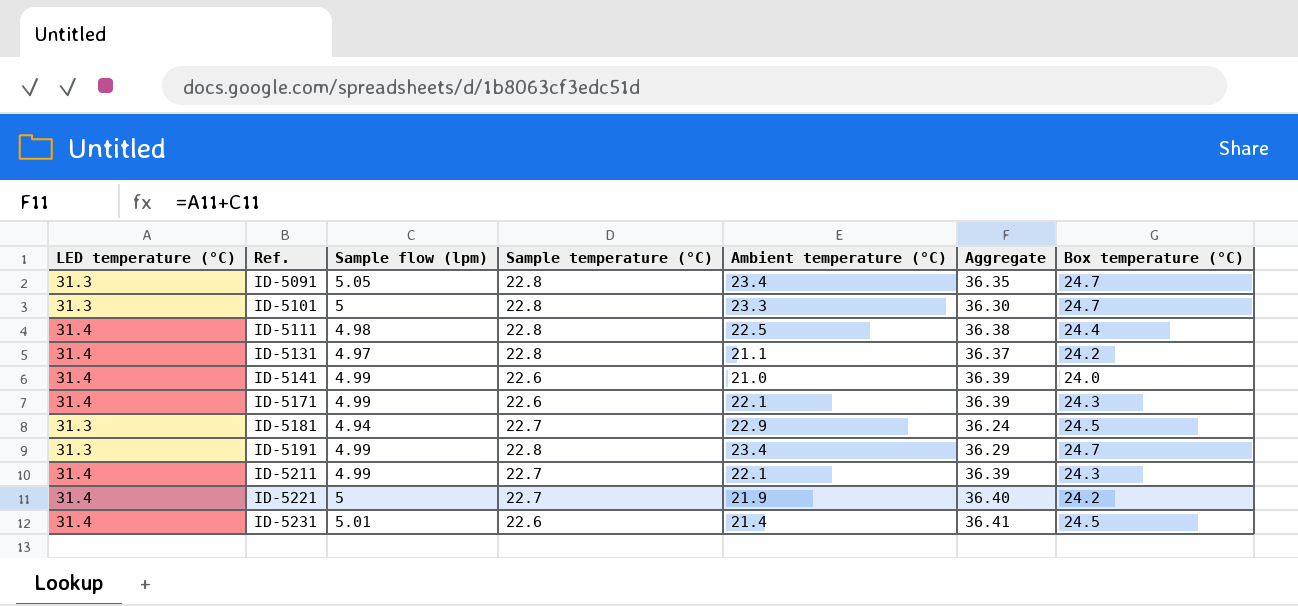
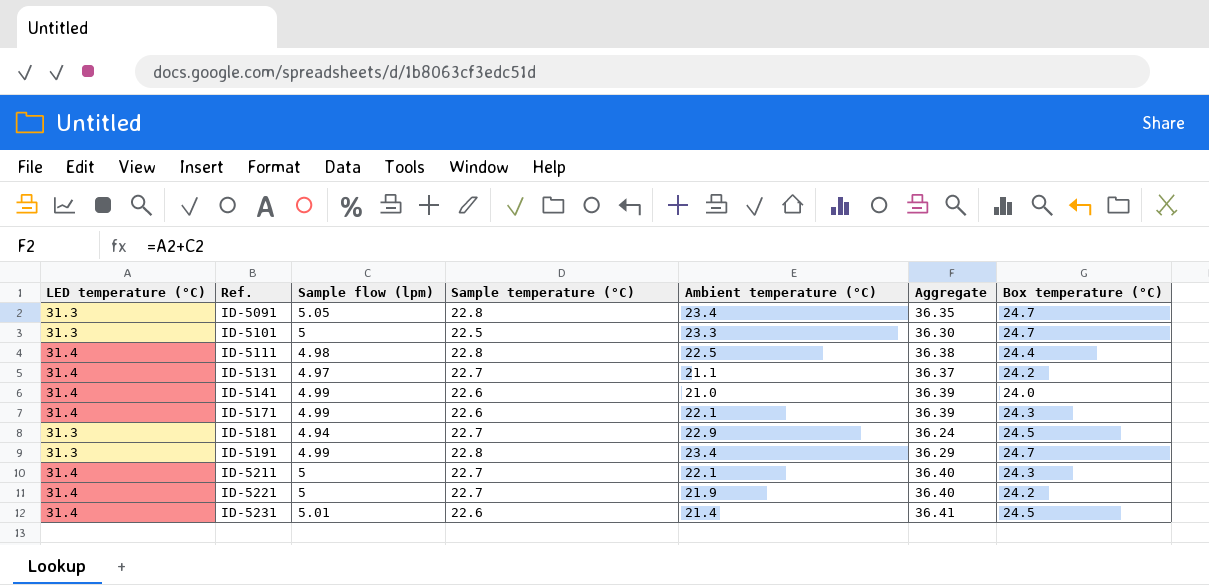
ID-5101 | Sample temperature (°C): 22.8 -> 22.5
ID-5131 | Sample temperature (°C): 22.8 -> 22.7
ID-5211 | Sample flow (lpm): 4.99 -> 5
ID-5211 | Aggregate: 36.39 -> 36.40

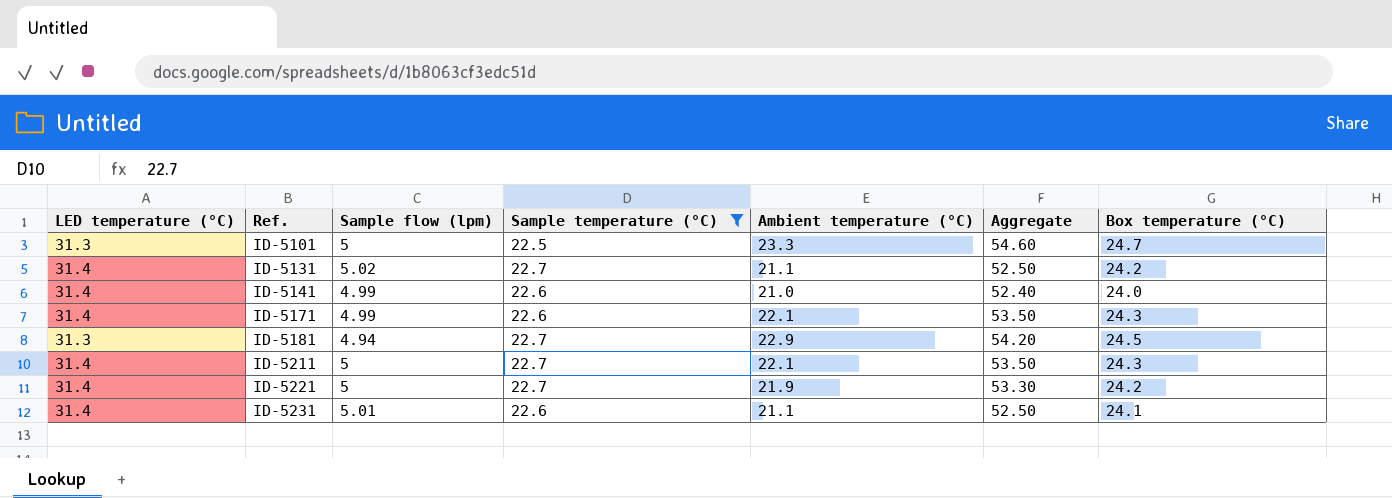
filter: none -> Sample temperature (°C) != 22.8
column Aggregate | formula: [LED temperature (°C)] + [Sample flow (lpm)] -> [LED temperature (°C)] + [Ambient temperature (°C)]
ID-5131 | Sample flow (lpm): 4.97 -> 5.02
ID-5231 | Ambient temperature (°C): 21.4 -> 21.1
ID-5231 | Box temperature (°C): 24.5 -> 24.1

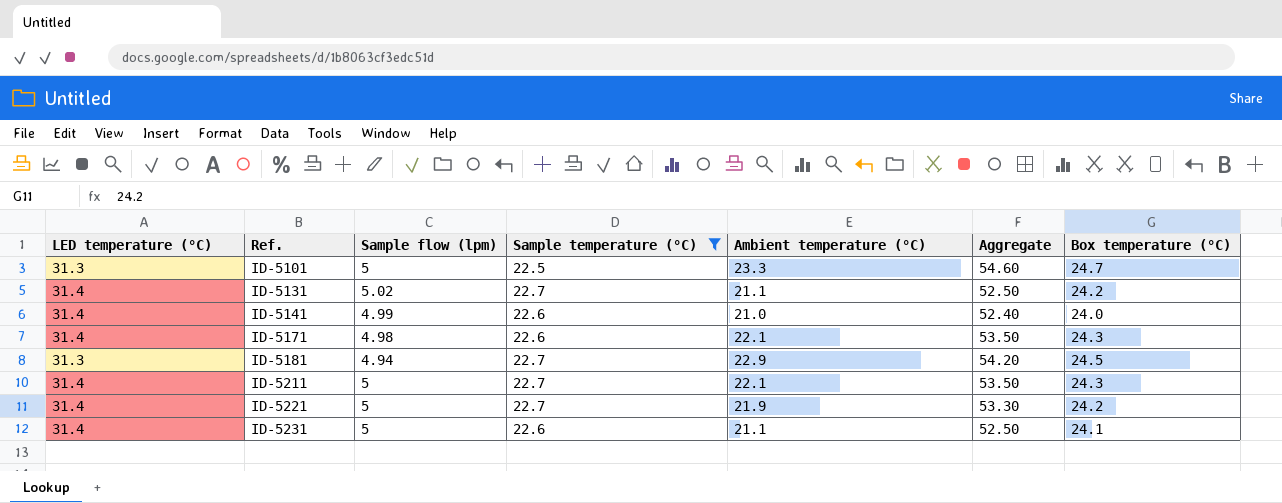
ID-5171 | Sample flow (lpm): 4.99 -> 4.98
ID-5231 | Sample flow (lpm): 5.01 -> 5

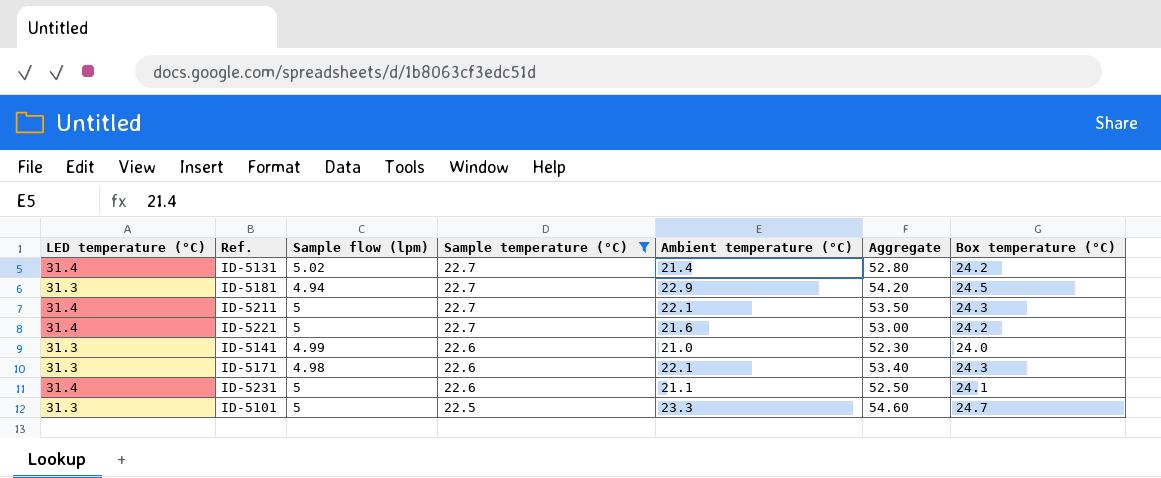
row order: Ref. ascending -> Sample temperature (°C) descending
ID-5131 | Ambient temperature (°C): 21.1 -> 21.4
ID-5131 | Aggregate: 52.50 -> 52.80
ID-5221 | Ambient temperature (°C): 21.9 -> 21.6
ID-5221 | Aggregate: 53.30 -> 53.00
ID-5141 | LED temperature (°C): 31.4 -> 31.3
ID-5141 | Aggregate: 52.40 -> 52.30
ID-5171 | LED temperature (°C): 31.4 -> 31.3
ID-5171 | Aggregate: 53.50 -> 53.40

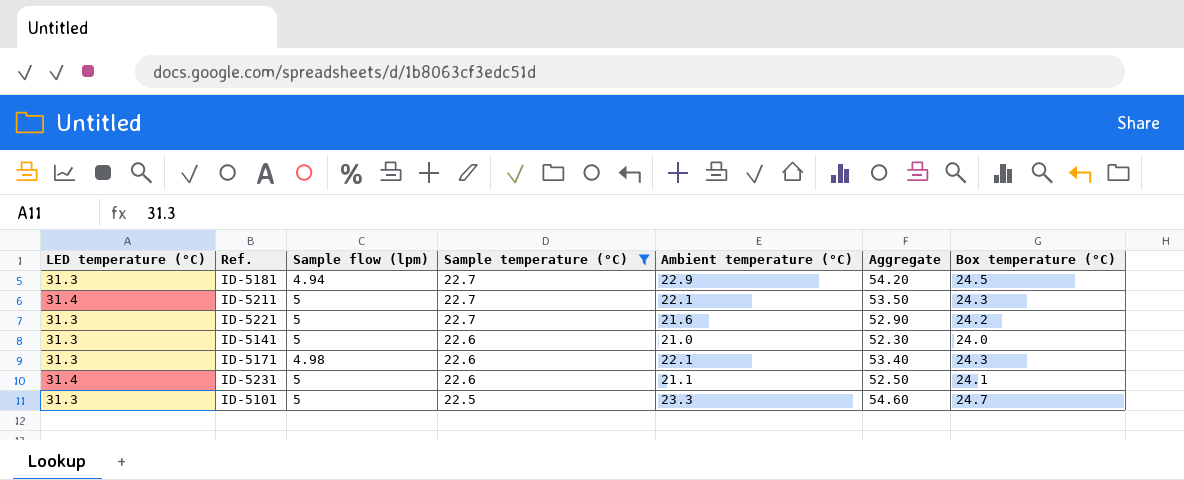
row ID-5131: 31.4 | 5.02 | 22.7 | 21.4 | 52.80 | 24.2 -> none
ID-5221 | LED temperature (°C): 31.4 -> 31.3
ID-5221 | Aggregate: 53.00 -> 52.90
ID-5141 | Sample flow (lpm): 4.99 -> 5

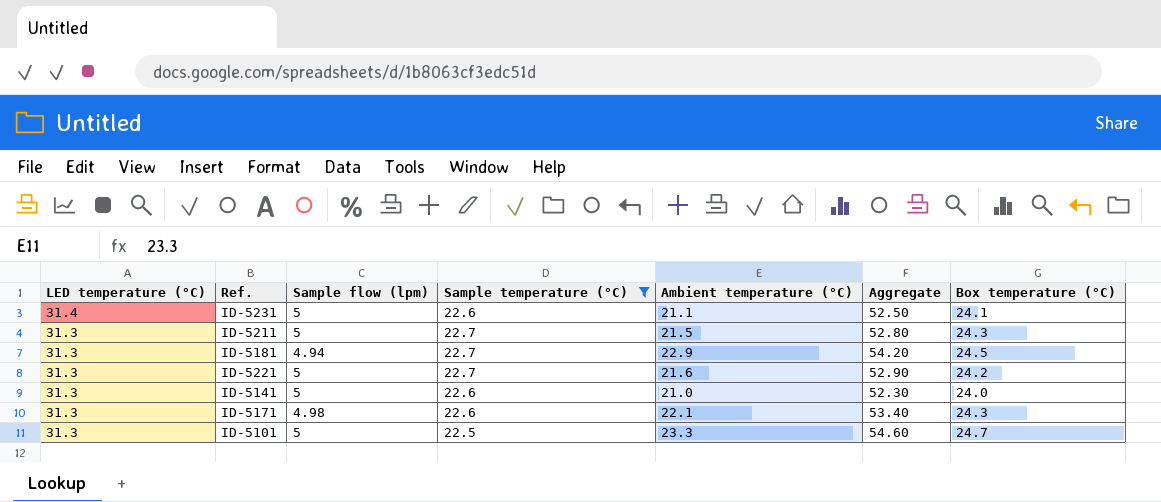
row order: Sample temperature (°C) descending -> LED temperature (°C) descending
ID-5211 | LED temperature (°C): 31.4 -> 31.3
ID-5211 | Ambient temperature (°C): 22.1 -> 21.5
ID-5211 | Aggregate: 53.50 -> 52.80

